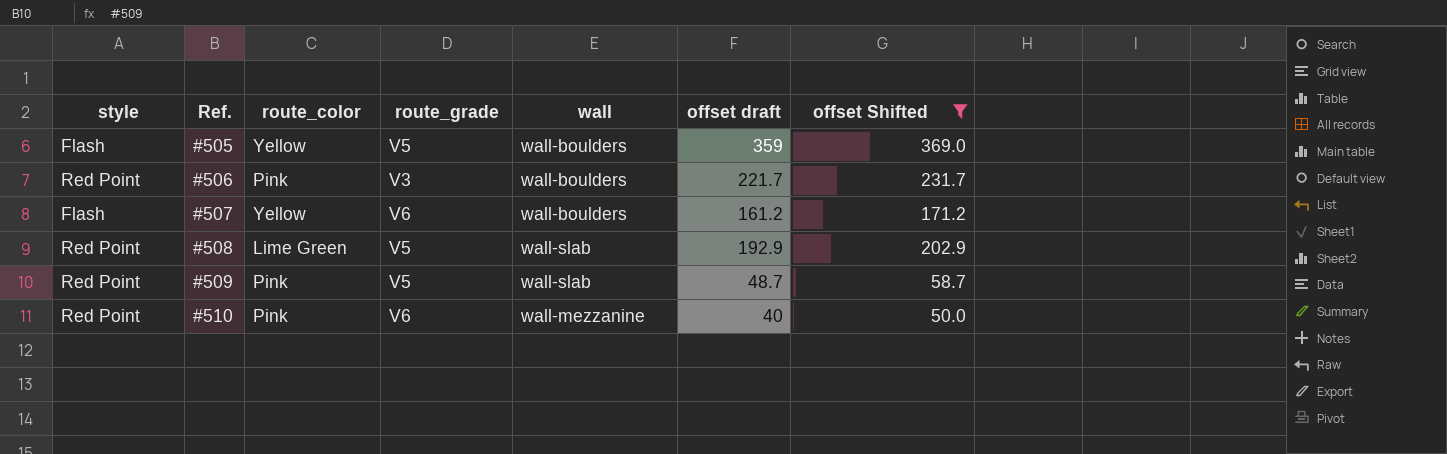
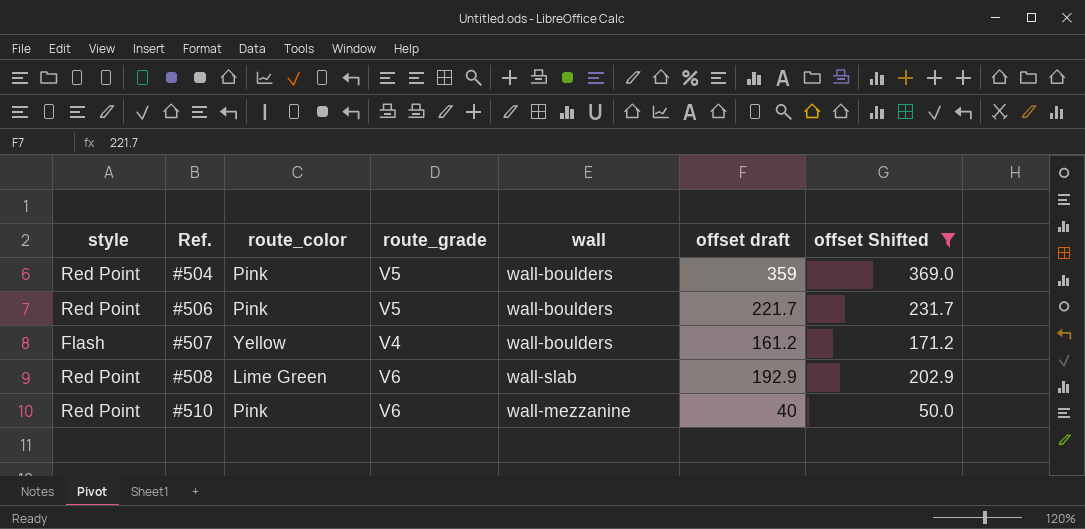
row #505: Flash | Yellow | V5 | wall-boulders | 359 | 369.0 -> none
row #509: Red Point | Pink | V5 | wall-slab | 48.7 | 58.7 -> none
row #504: none -> Red Point | Pink | V5 | wall-boulders | 359 | 369.0
#506 | route_grade: V3 -> V5
#507 | route_grade: V6 -> V4
#508 | route_grade: V5 -> V6

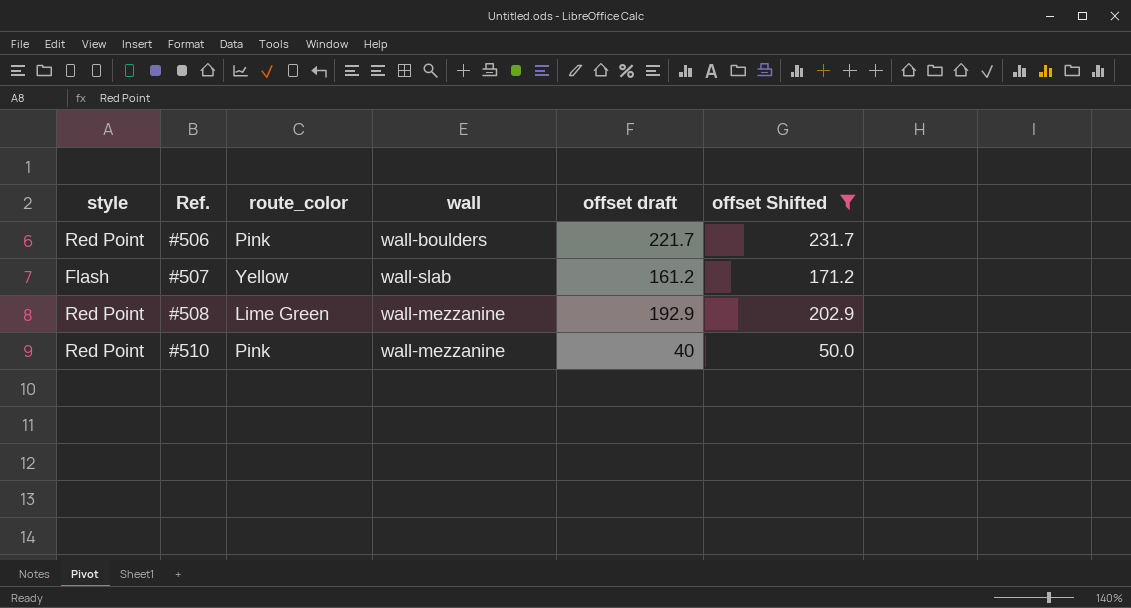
column route_grade | position: 4 -> none
row #504: Red Point | Pink | V5 | wall-boulders | 359 | 369.0 -> none
#507 | wall: wall-boulders -> wall-slab
#508 | wall: wall-slab -> wall-mezzanine

